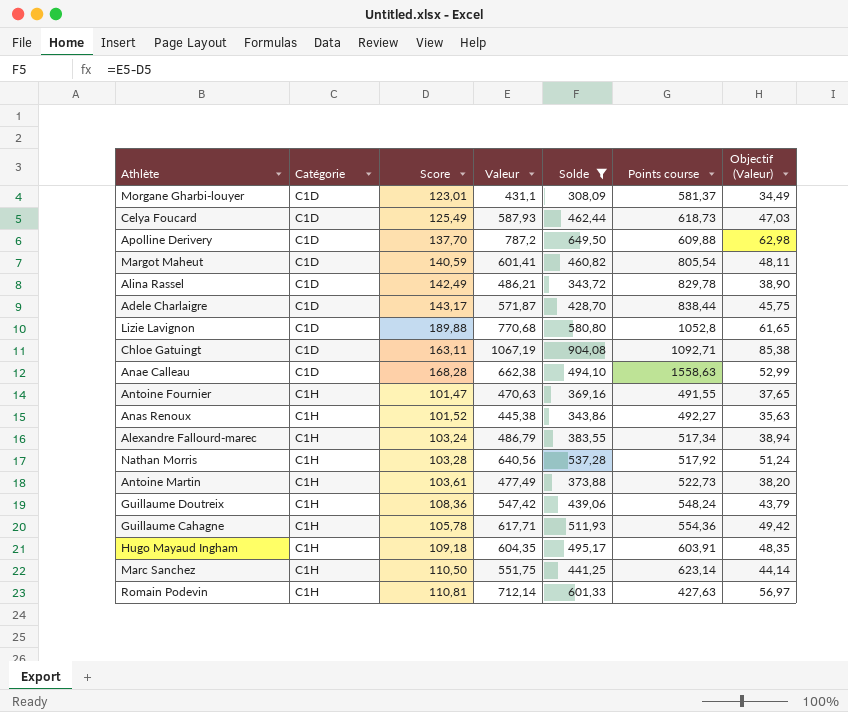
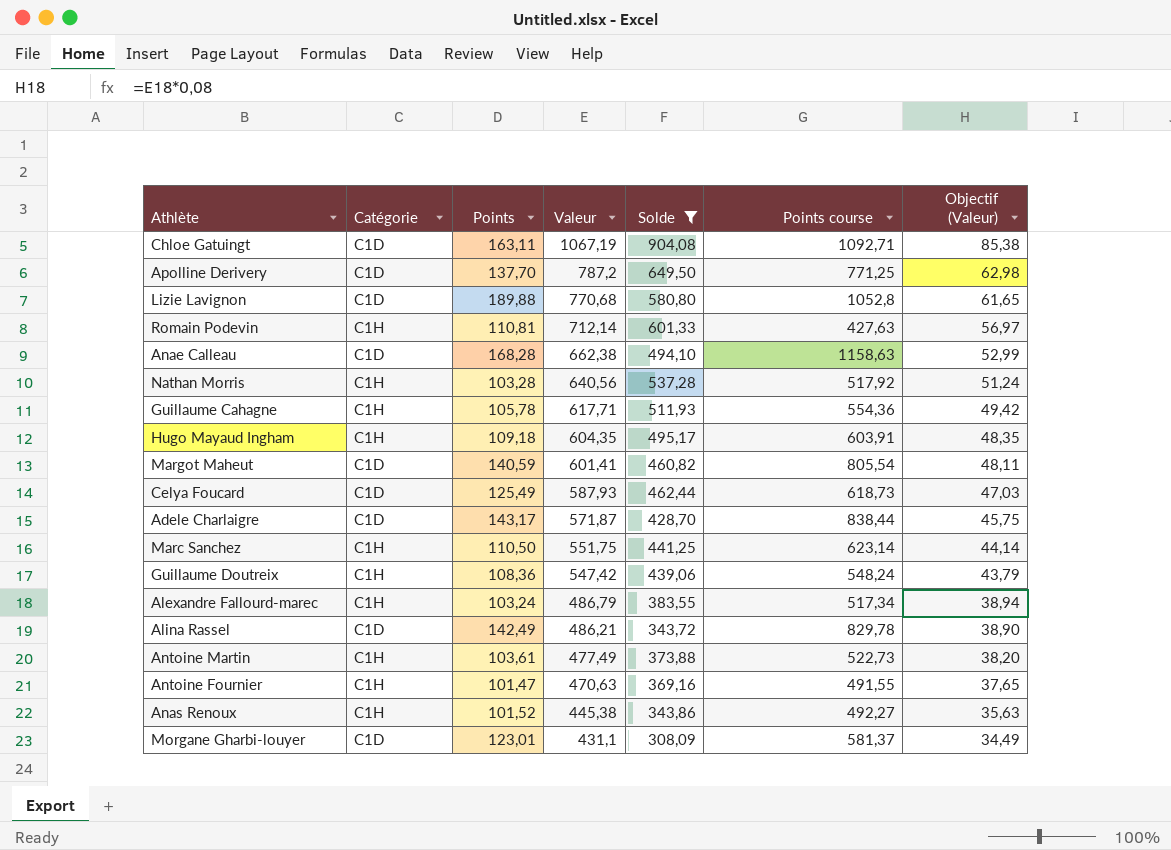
row order: Catégorie ascending -> Valeur descending
column name: Score -> Points
Apolline Derivery | Points course: 609,88 -> 771,25
Anae Calleau | Points course: 1558,63 -> 1158,63

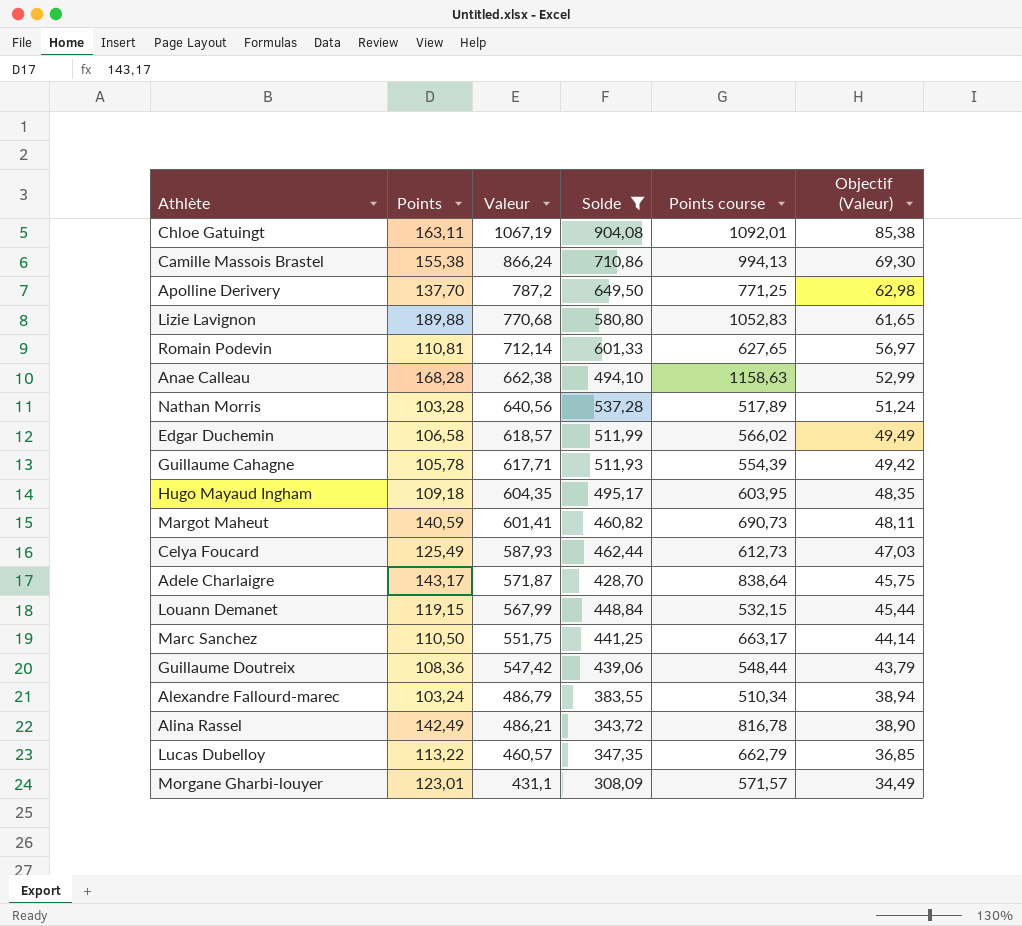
column Catégorie | position: 2 -> none
row Antoine Martin: C1H | 103,61 | 477,49 | 373,88 | 522,73 | 38,20 -> none
row Antoine Fournier: C1H | 101,47 | 470,63 | 369,16 | 491,55 | 37,65 -> none
row Anas Renoux: C1H | 101,52 | 445,38 | 343,86 | 492,27 | 35,63 -> none
Chloe Gatuingt | Points course: 1092,71 -> 1092,01
row Camille Massois Brastel: none -> 155,38 | 866,24 | 710,86 | 994,13 | 69,30
Lizie Lavignon | Points course: 1052,8 -> 1052,83
Romain Podevin | Points course: 427,63 -> 627,65
Nathan Morris | Points course: 517,92 -> 517,89
row Edgar Duchemin: none -> 106,58 | 618,57 | 511,99 | 566,02 | 49,49
Guillaume Cahagne | Points course: 554,36 -> 554,39
Hugo Mayaud Ingham | Points course: 603,91 -> 603,95
Margot Maheut | Points course: 805,54 -> 690,73
Celya Foucard | Points course: 618,73 -> 612,73
Adele Charlaigre | Points course: 838,44 -> 838,64
row Louann Demanet: none -> 119,15 | 567,99 | 448,84 | 532,15 | 45,44
Marc Sanchez | Points course: 623,14 -> 663,17
Guillaume Doutreix | Points course: 548,24 -> 548,44
Alexandre Fallourd-marec | Points course: 517,34 -> 510,34
Alina Rassel | Points course: 829,78 -> 816,78
row Lucas Dubelloy: none -> 113,22 | 460,57 | 347,35 | 662,79 | 36,85
Morgane Gharbi-louyer | Points course: 581,37 -> 571,57

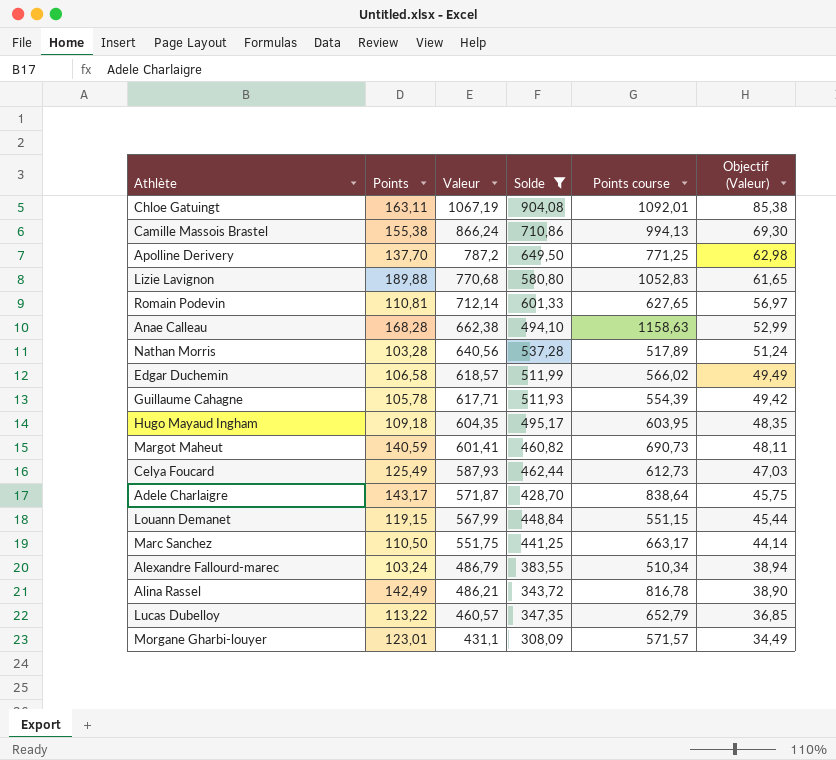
row Guillaume Doutreix: 108,36 | 547,42 | 439,06 | 548,44 | 43,79 -> none
Louann Demanet | Points course: 532,15 -> 551,15
Lucas Dubelloy | Points course: 662,79 -> 652,79

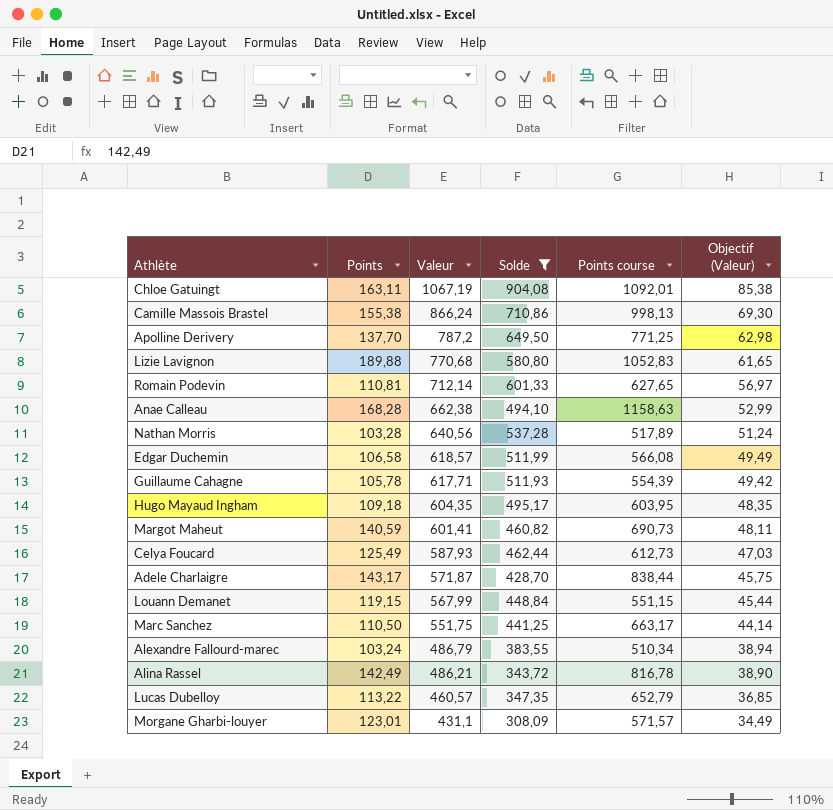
Camille Massois Brastel | Points course: 994,13 -> 998,13
Edgar Duchemin | Points course: 566,02 -> 566,08
Adele Charlaigre | Points course: 838,64 -> 838,44

